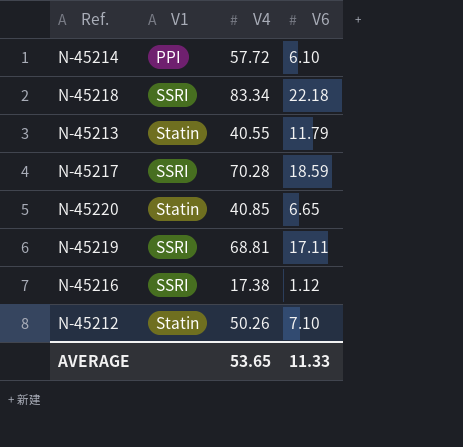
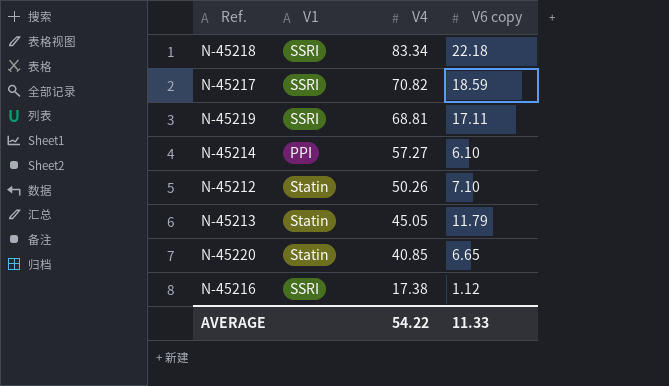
row order: none -> V4 descending
column name: V6 -> V6 copy
N-45217 | V4: 70.28 -> 70.82
N-45214 | V4: 57.72 -> 57.27
N-45213 | V4: 40.55 -> 45.05
AVERAGE | V4: 53.65 -> 54.22

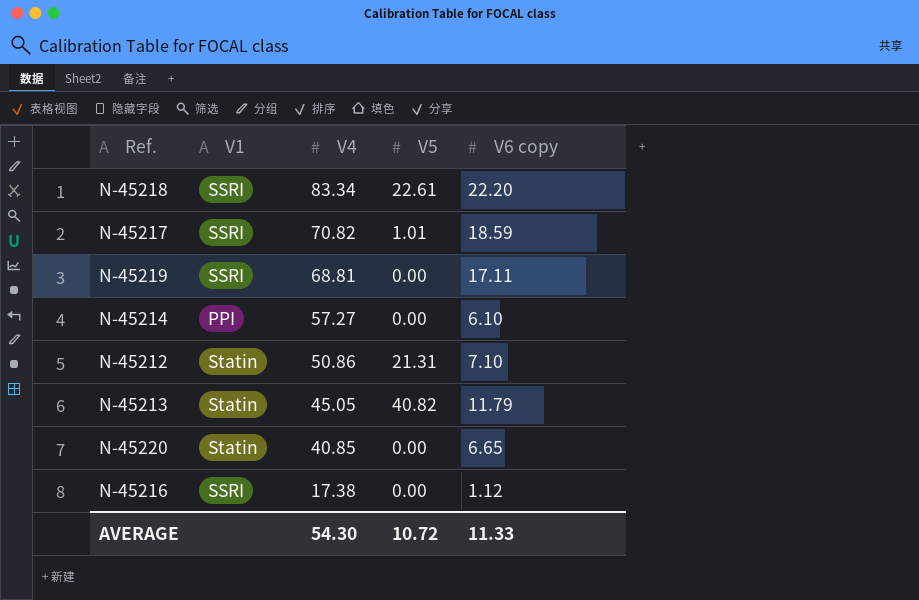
column V5 | position: none -> 4
N-45218 | V6 copy: 22.18 -> 22.20
N-45212 | V4: 50.26 -> 50.86
AVERAGE | V4: 54.22 -> 54.30

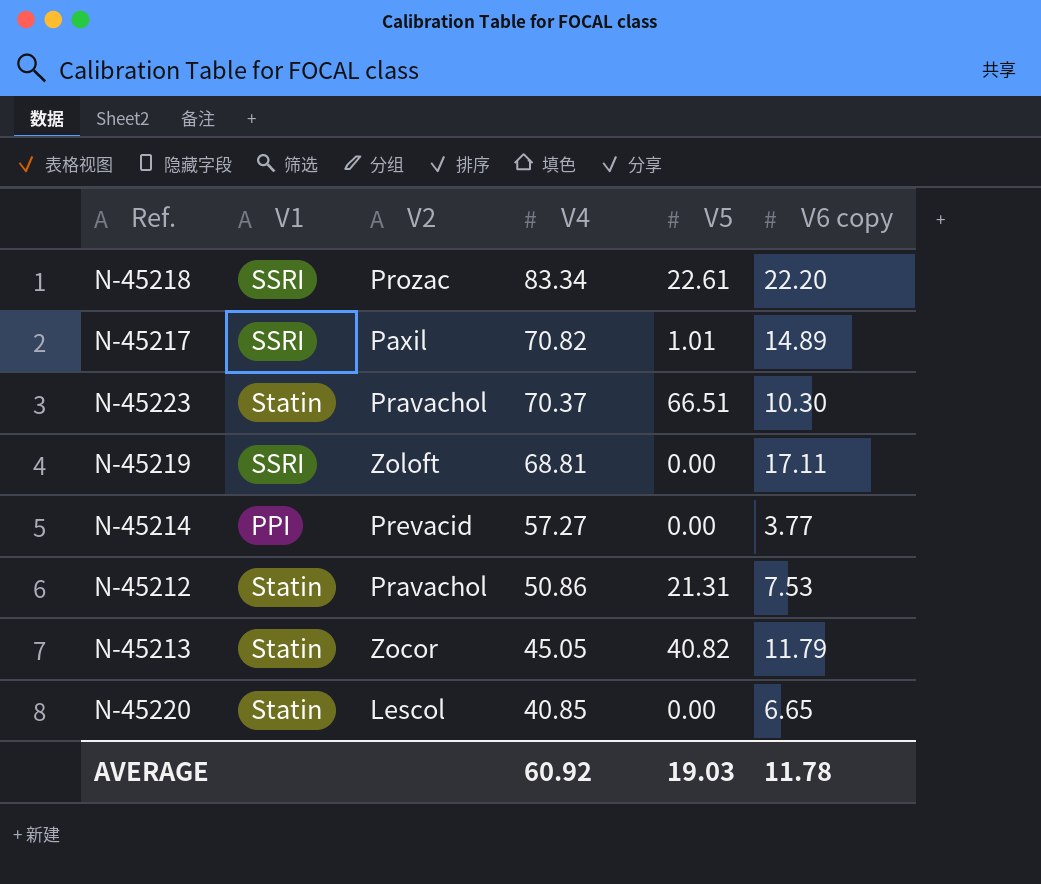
column V2 | position: none -> 3
row N-45216: SSRI | 17.38 | 0.00 | 1.12 -> none
N-45217 | V6 copy: 18.59 -> 14.89
row N-45223: none -> Statin | Pravachol | 70.37 | 66.51 | 10.30
N-45214 | V6 copy: 6.10 -> 3.77
N-45212 | V6 copy: 7.10 -> 7.53
AVERAGE | V4: 54.30 -> 60.92
AVERAGE | V5: 10.72 -> 19.03
AVERAGE | V6 copy: 11.33 -> 11.78

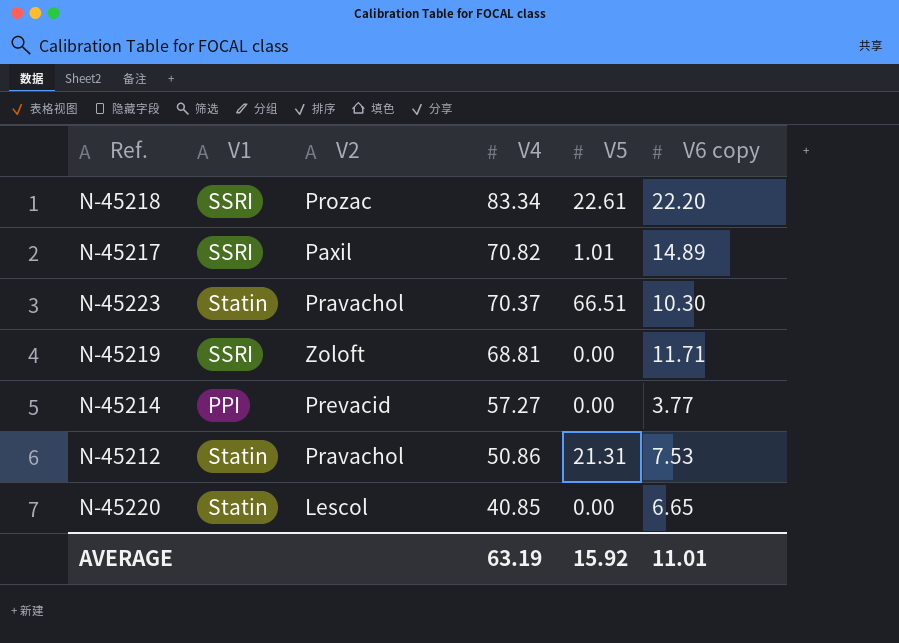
row N-45213: Statin | Zocor | 45.05 | 40.82 | 11.79 -> none
N-45219 | V6 copy: 17.11 -> 11.71
AVERAGE | V4: 60.92 -> 63.19
AVERAGE | V5: 19.03 -> 15.92
AVERAGE | V6 copy: 11.78 -> 11.01

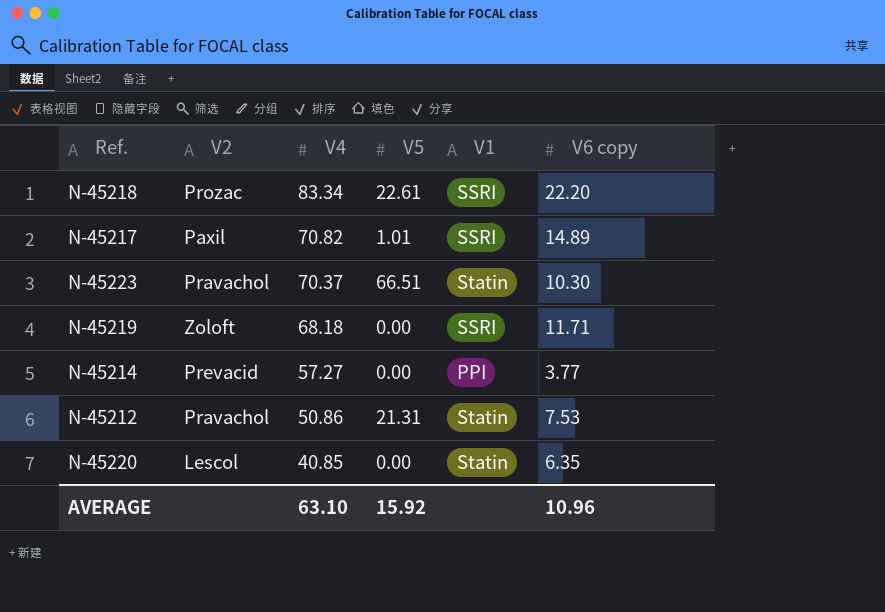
column V1 | position: 2 -> 5
N-45219 | V4: 68.81 -> 68.18
N-45220 | V6 copy: 6.65 -> 6.35
AVERAGE | V4: 63.19 -> 63.10
AVERAGE | V6 copy: 11.01 -> 10.96

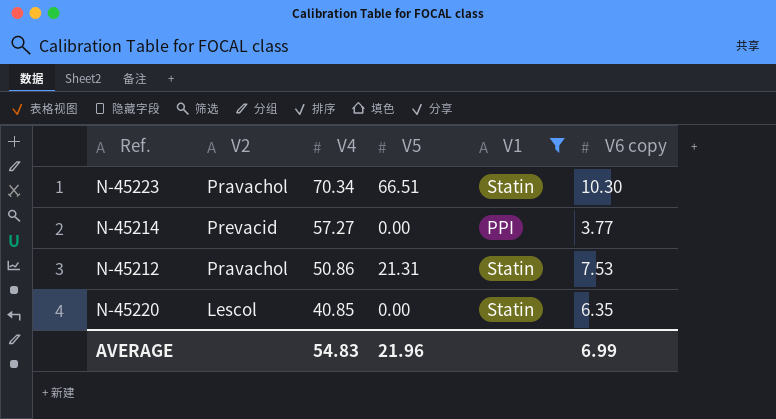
filter: none -> V1 != SSRI
N-45223 | V4: 70.37 -> 70.34
AVERAGE | V4: 63.10 -> 54.83
AVERAGE | V5: 15.92 -> 21.96
AVERAGE | V6 copy: 10.96 -> 6.99

